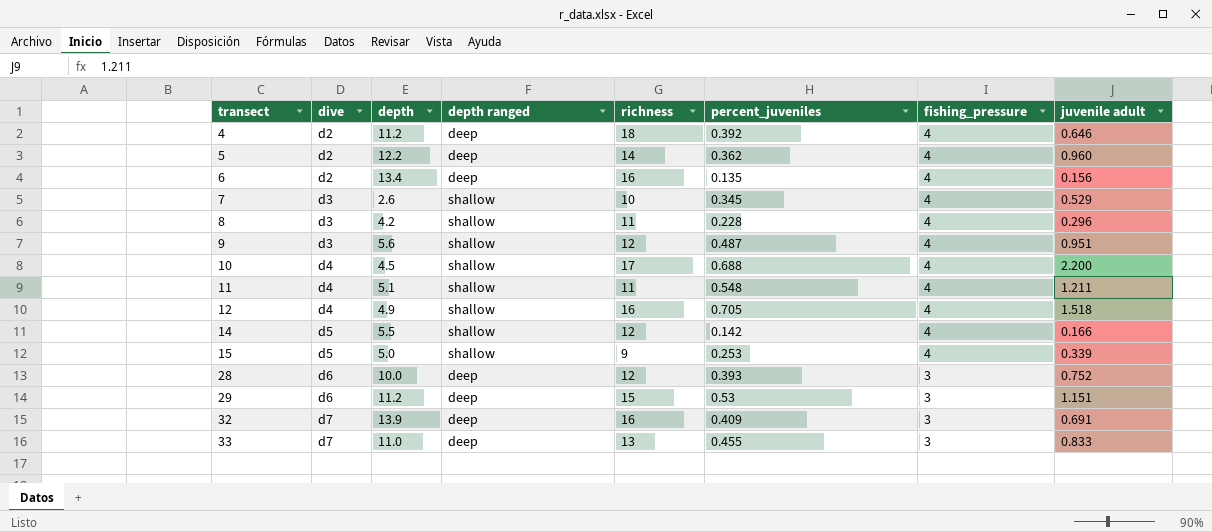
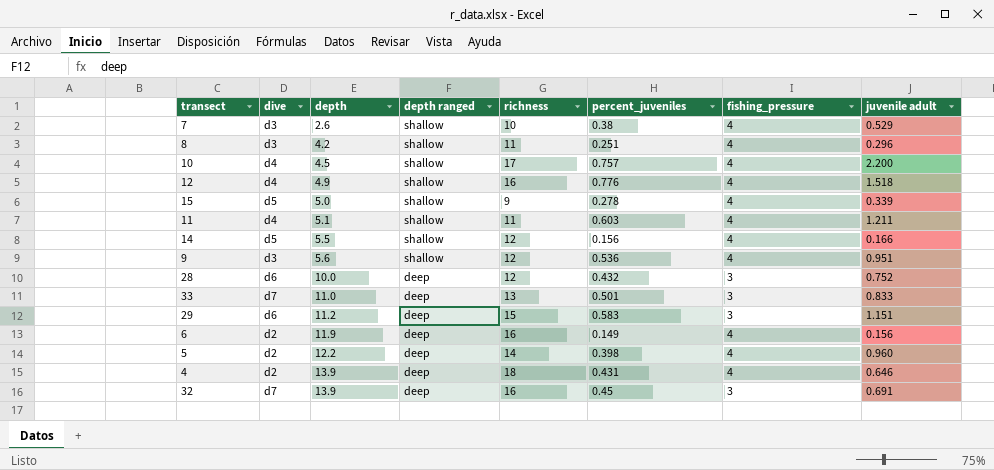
row order: transect ascending -> depth ascending
7 | percent_juveniles: 0.345 -> 0.38
8 | percent_juveniles: 0.228 -> 0.251
10 | percent_juveniles: 0.688 -> 0.757
12 | percent_juveniles: 0.705 -> 0.776
15 | percent_juveniles: 0.253 -> 0.278
11 | percent_juveniles: 0.548 -> 0.603
14 | percent_juveniles: 0.142 -> 0.156
9 | percent_juveniles: 0.487 -> 0.536
28 | percent_juveniles: 0.393 -> 0.432
33 | percent_juveniles: 0.455 -> 0.501
29 | percent_juveniles: 0.53 -> 0.583
6 | depth: 13.4 -> 11.9
6 | percent_juveniles: 0.135 -> 0.149
5 | percent_juveniles: 0.362 -> 0.398
4 | depth: 11.2 -> 13.9
4 | percent_juveniles: 0.392 -> 0.431
32 | percent_juveniles: 0.409 -> 0.45

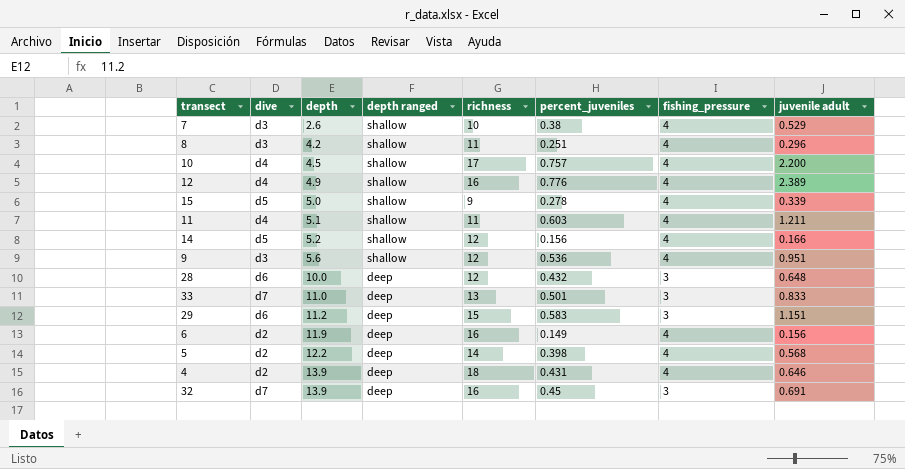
12 | juvenile adult: 1.518 -> 2.389
14 | depth: 5.5 -> 5.2
28 | juvenile adult: 0.752 -> 0.648
5 | juvenile adult: 0.960 -> 0.568

